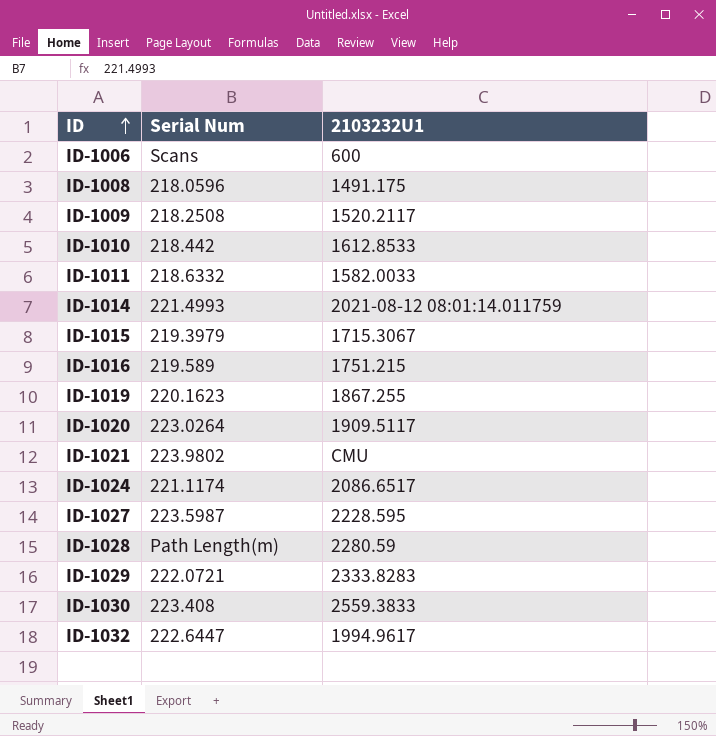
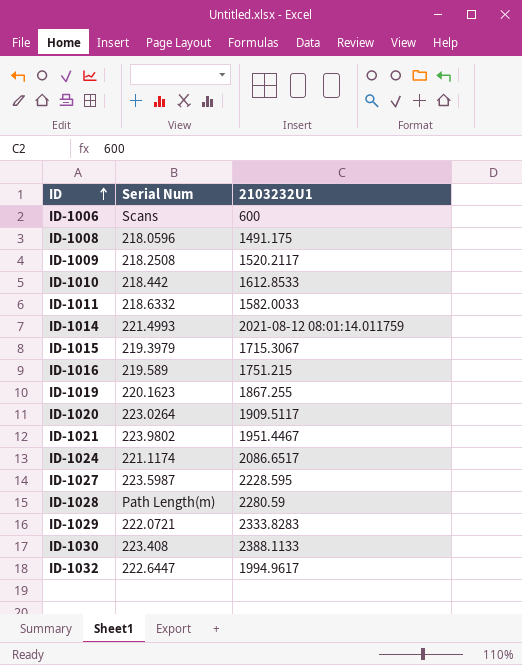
ID-1021 | 2103232U1: CMU -> 1951.4467
ID-1030 | 2103232U1: 2559.3833 -> 2388.1133

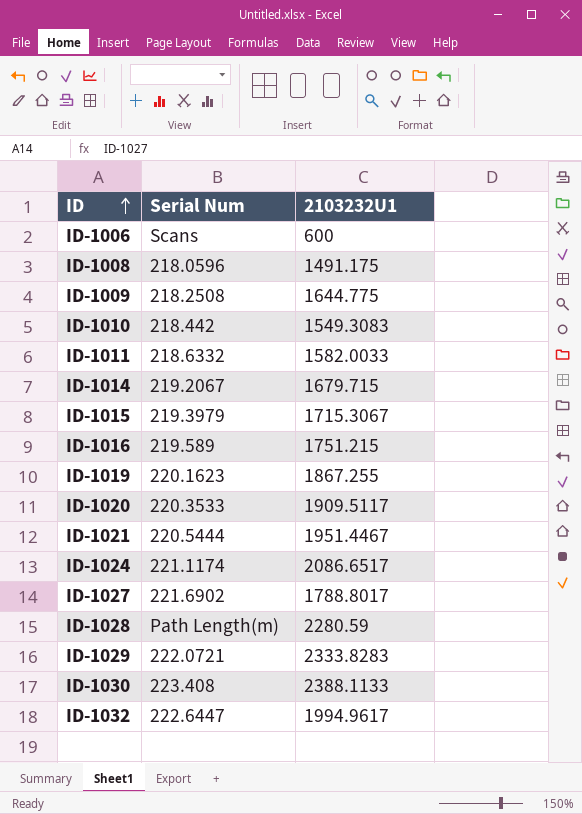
ID-1009 | 2103232U1: 1520.2117 -> 1644.775
ID-1010 | 2103232U1: 1612.8533 -> 1549.3083
ID-1014 | Serial Num: 221.4993 -> 219.2067
ID-1014 | 2103232U1: 2021-08-12 08:01:14.011759 -> 1679.715
ID-1020 | Serial Num: 223.0264 -> 220.3533
ID-1021 | Serial Num: 223.9802 -> 220.5444
ID-1027 | Serial Num: 223.5987 -> 221.6902
ID-1027 | 2103232U1: 2228.595 -> 1788.8017

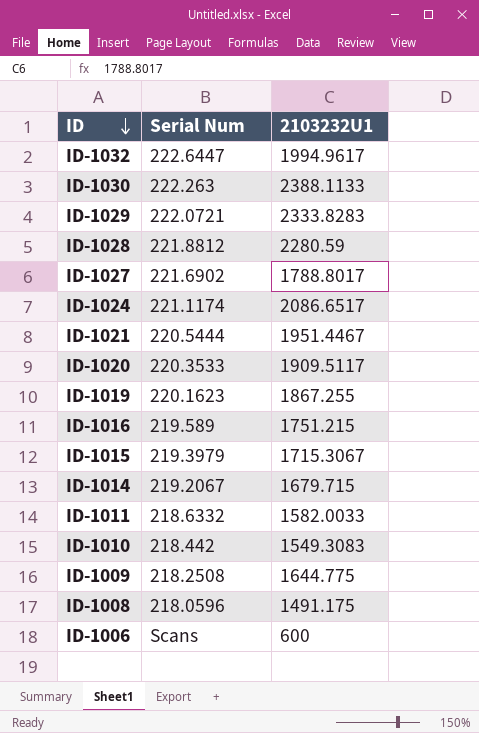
row order: ID ascending -> ID descending
ID-1030 | Serial Num: 223.408 -> 222.263
ID-1028 | Serial Num: Path Length(m) -> 221.8812

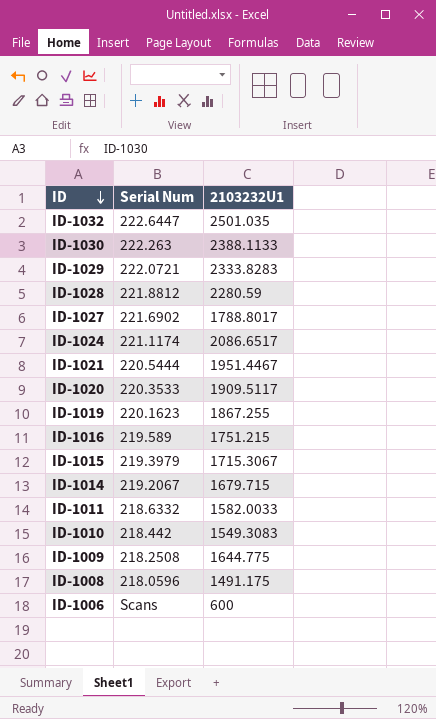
ID-1032 | 2103232U1: 1994.9617 -> 2501.035

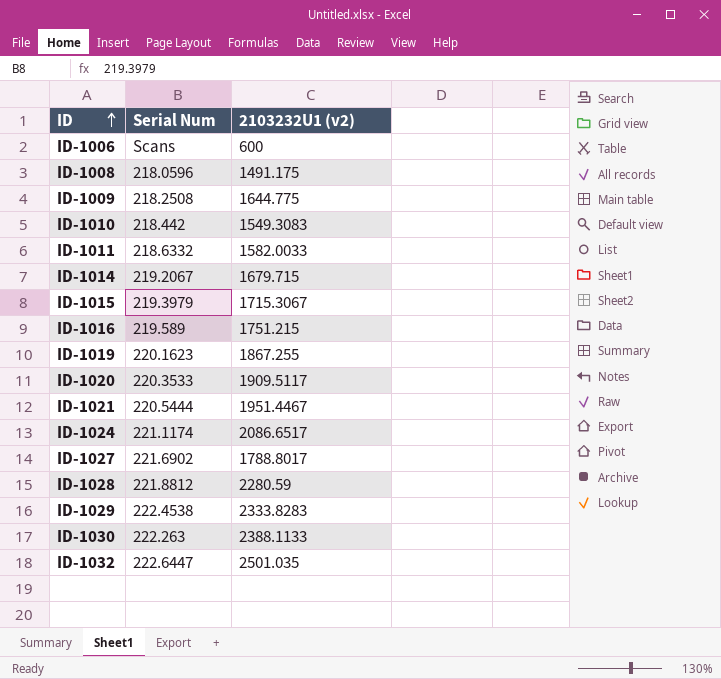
row order: ID descending -> ID ascending
column name: 2103232U1 -> 2103232U1 (v2)
ID-1029 | Serial Num: 222.0721 -> 222.4538

